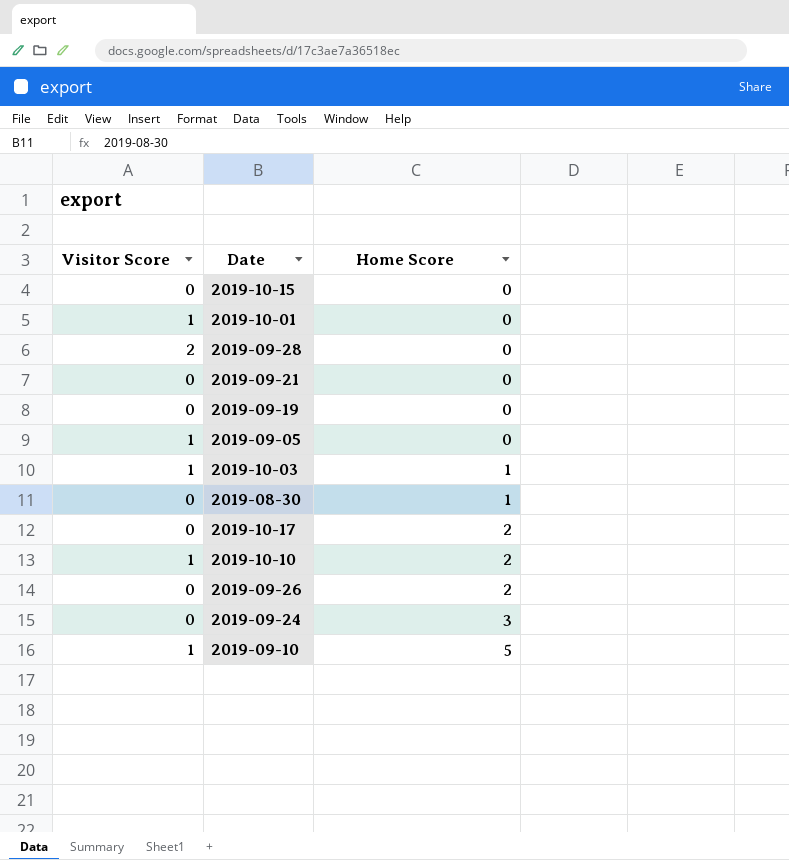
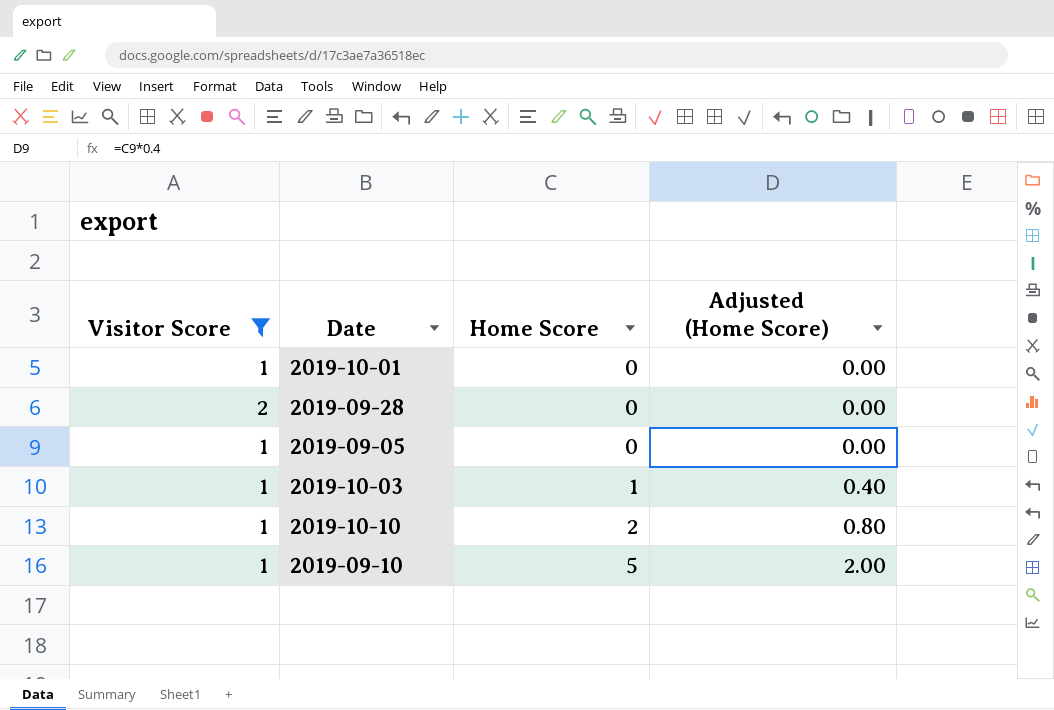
filter: none -> Visitor Score != 0
column Adjusted (Home Score) | formula: none -> [Home Score] * 0.4

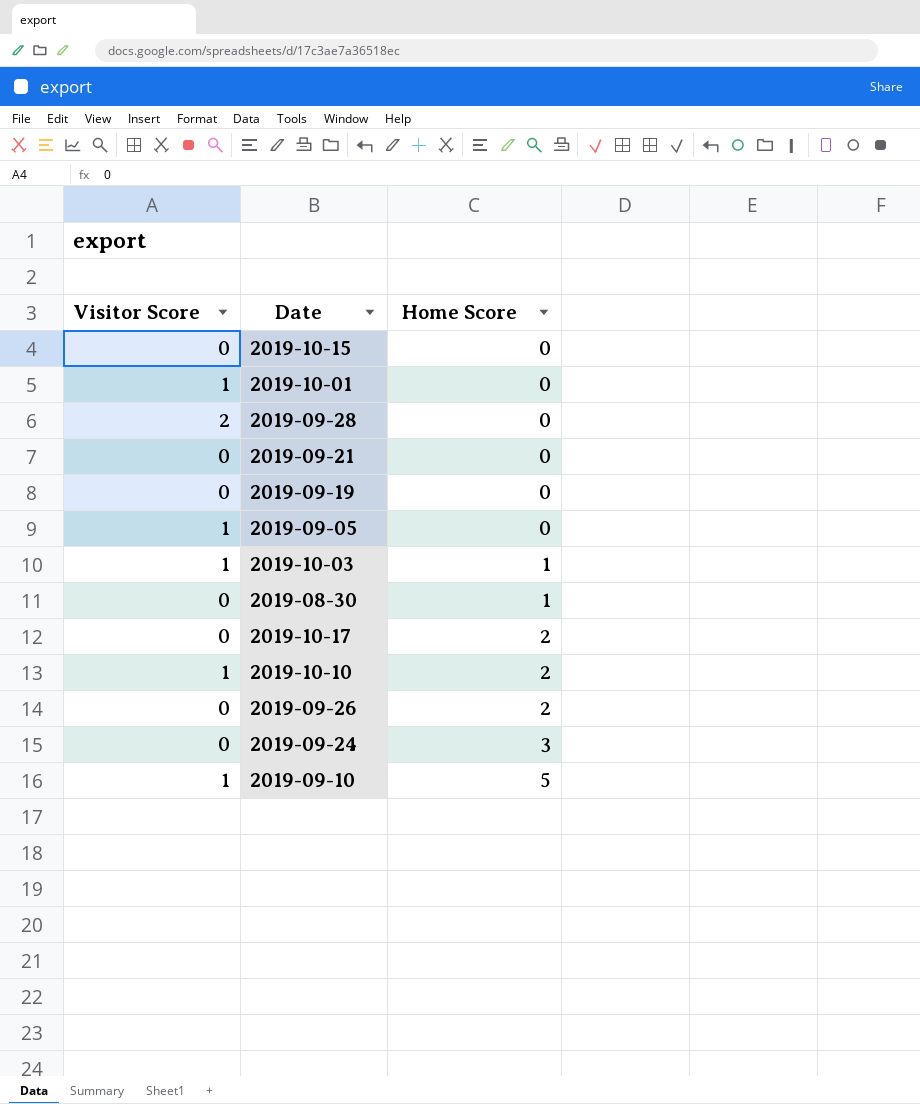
filter: Visitor Score != 0 -> none
column Adjusted (Home Score) | formula: [Home Score] * 0.4 -> none

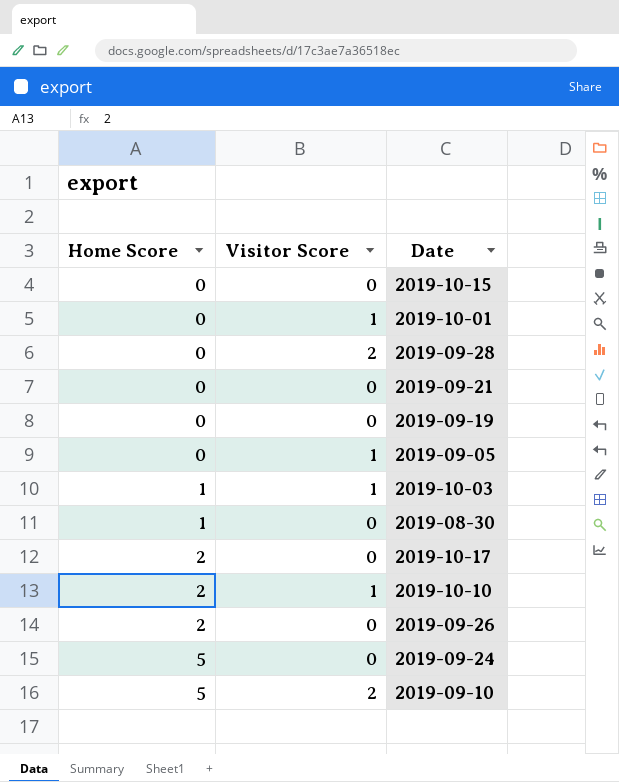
column Home Score | position: 3 -> 1
2019-09-24 | Home Score: 3 -> 5
2019-09-10 | Visitor Score: 1 -> 2

